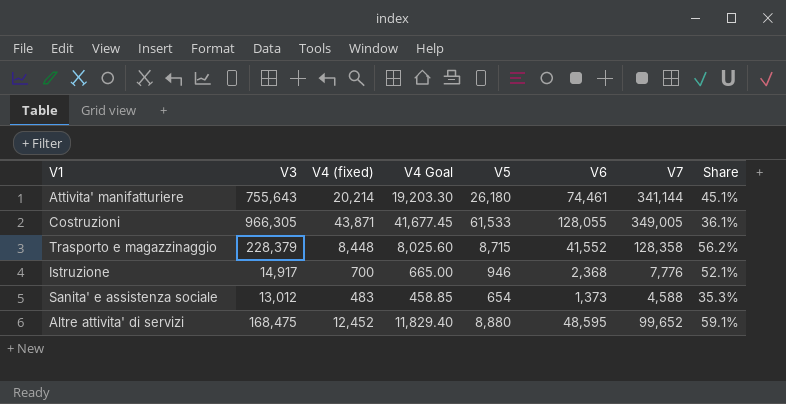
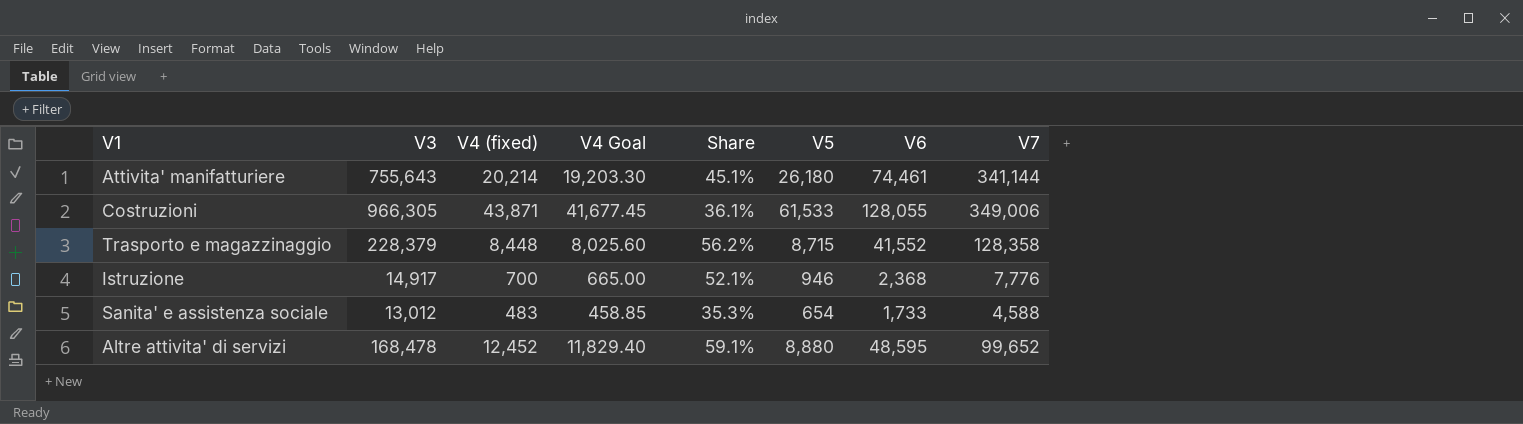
column Share | position: 8 -> 5
Costruzioni | V7: 349,005 -> 349,006
Sanita' e assistenza sociale | V6: 1,373 -> 1,733
Altre attivita' di servizi | V3: 168,475 -> 168,478

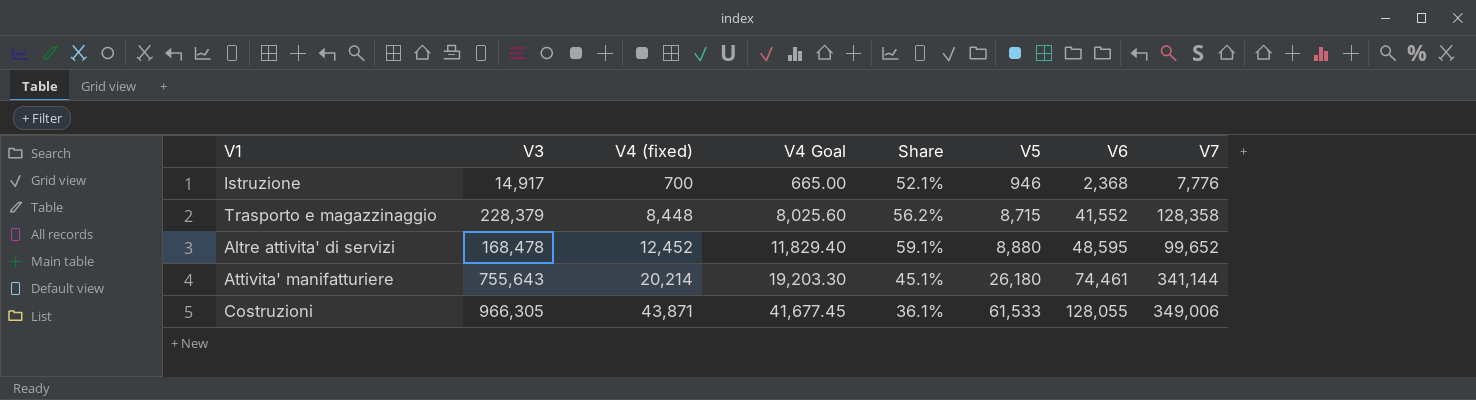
row order: none -> V4 (fixed) ascending
row Sanita' e assistenza sociale: 13,012 | 483 | 458.85 | 35.3% | 654 | 1,733 | 4,588 -> none

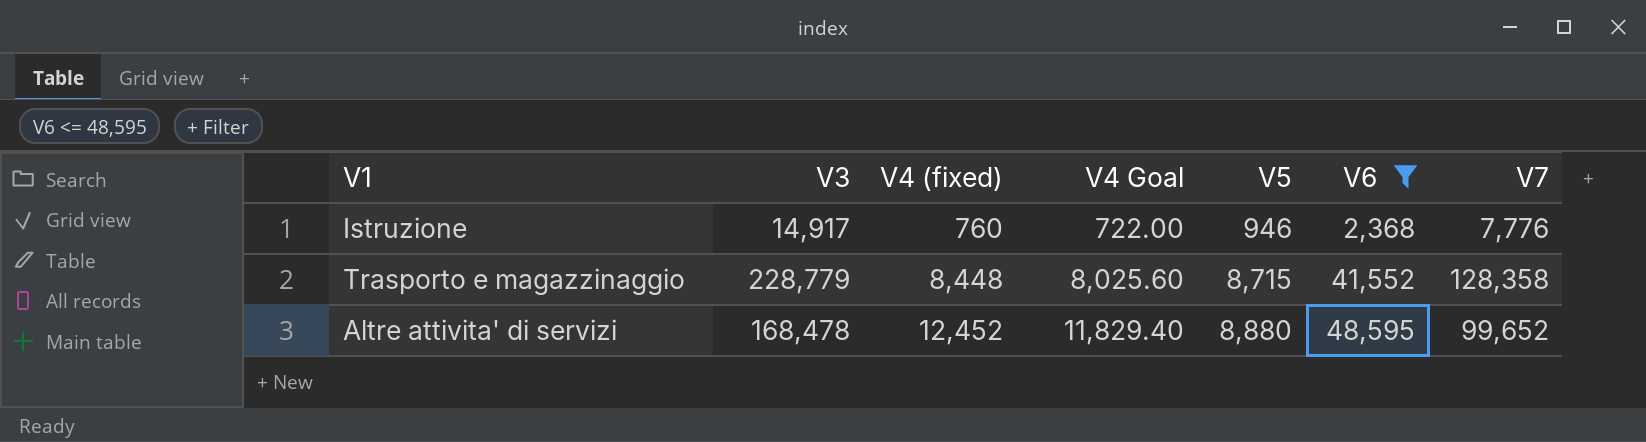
filter: none -> V6 <= 48,595
column Share | formula: [V7] / [V3] -> none
Istruzione | V4 (fixed): 700 -> 760
Istruzione | V4 Goal: 665.00 -> 722.00
Trasporto e magazzinaggio | V3: 228,379 -> 228,779

